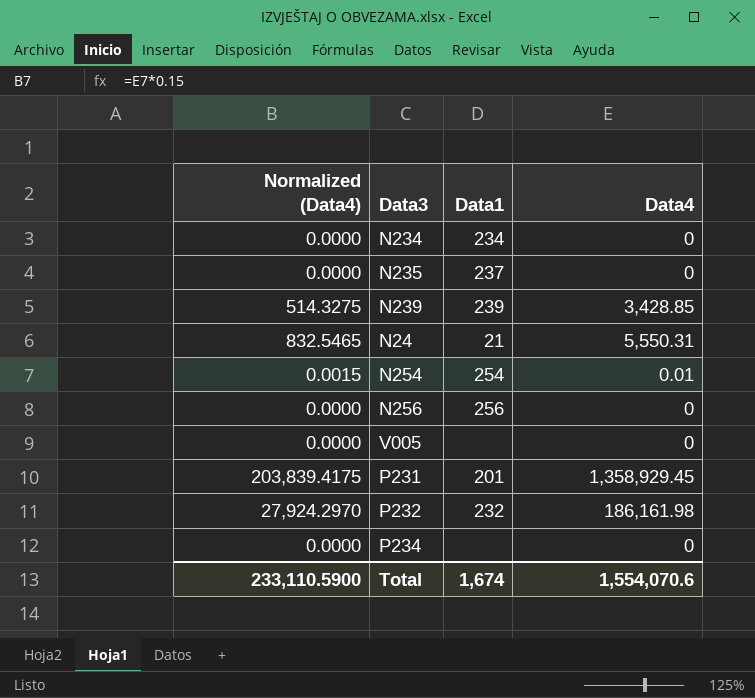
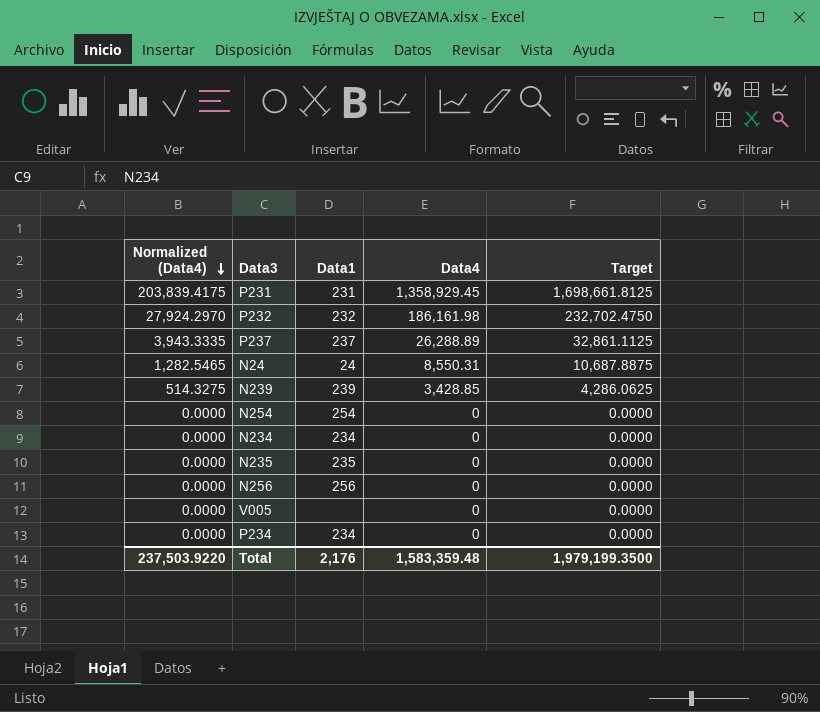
row order: none -> Normalized (Data4) descending
column Target | formula: none -> [Data4] * 1.25
P231 | Data1: 201 -> 231
row P237: none -> 3,943.3335 | 237 | 26,288.89 | 32,861.1125
N24 | Normalized (Data4): 832.5465 -> 1,282.5465
N24 | Data1: 21 -> 24
N24 | Data4: 5,550.31 -> 8,550.31
N254 | Normalized (Data4): 0.0015 -> 0.0000
N254 | Data4: 0.01 -> 0
N235 | Data1: 237 -> 235
P234 | Data1: none -> 234
Total | Normalized (Data4): 233,110.5900 -> 237,503.9220
Total | Data1: 1,674 -> 2,176
Total | Data4: 1,554,070.6 -> 1,583,359.48

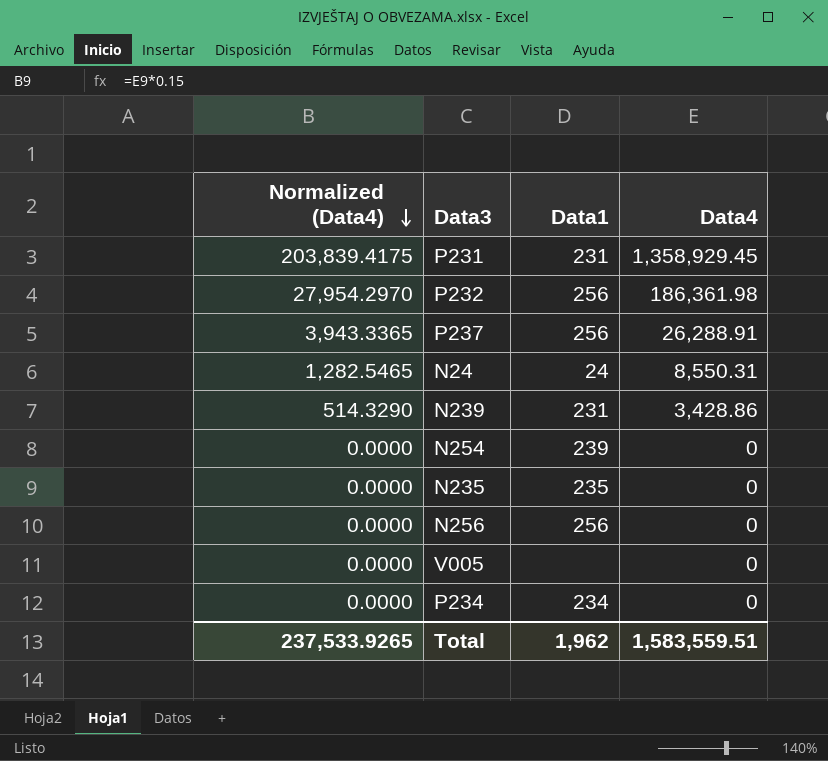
column Target | formula: [Data4] * 1.25 -> none
row N234: 0.0000 | 234 | 0 | 0.0000 -> none
P232 | Normalized (Data4): 27,924.2970 -> 27,954.2970
P232 | Data1: 232 -> 256
P232 | Data4: 186,161.98 -> 186,361.98
P237 | Normalized (Data4): 3,943.3335 -> 3,943.3365
P237 | Data1: 237 -> 256
P237 | Data4: 26,288.89 -> 26,288.91
N239 | Normalized (Data4): 514.3275 -> 514.3290
N239 | Data1: 239 -> 231
N239 | Data4: 3,428.85 -> 3,428.86
N254 | Data1: 254 -> 239
Total | Normalized (Data4): 237,503.9220 -> 237,533.9265
Total | Data1: 2,176 -> 1,962
Total | Data4: 1,583,359.48 -> 1,583,559.51

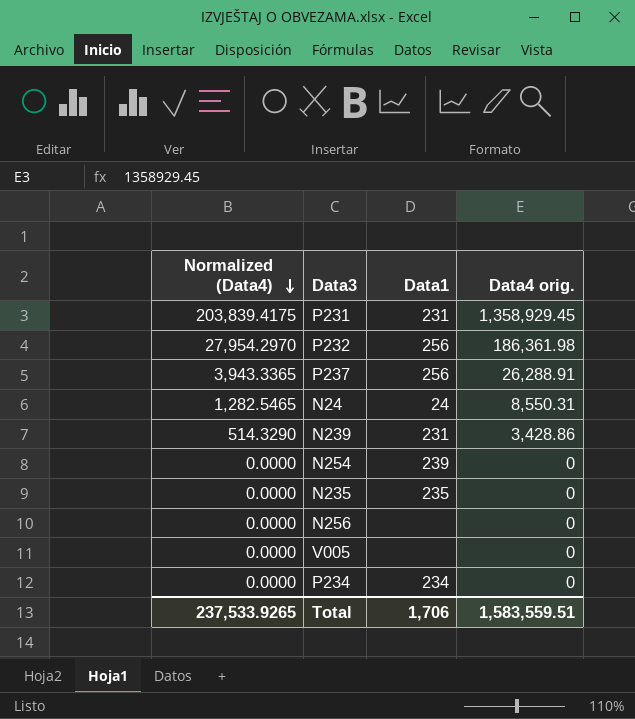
column name: Data4 -> Data4 orig.
N256 | Data1: 256 -> none
Total | Data1: 1,962 -> 1,706

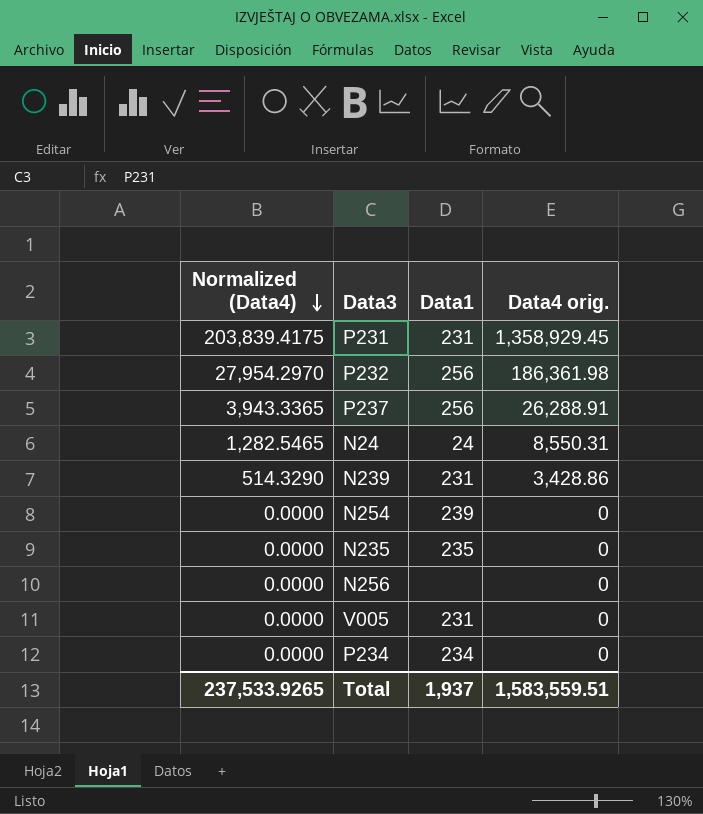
V005 | Data1: none -> 231
Total | Data1: 1,706 -> 1,937

